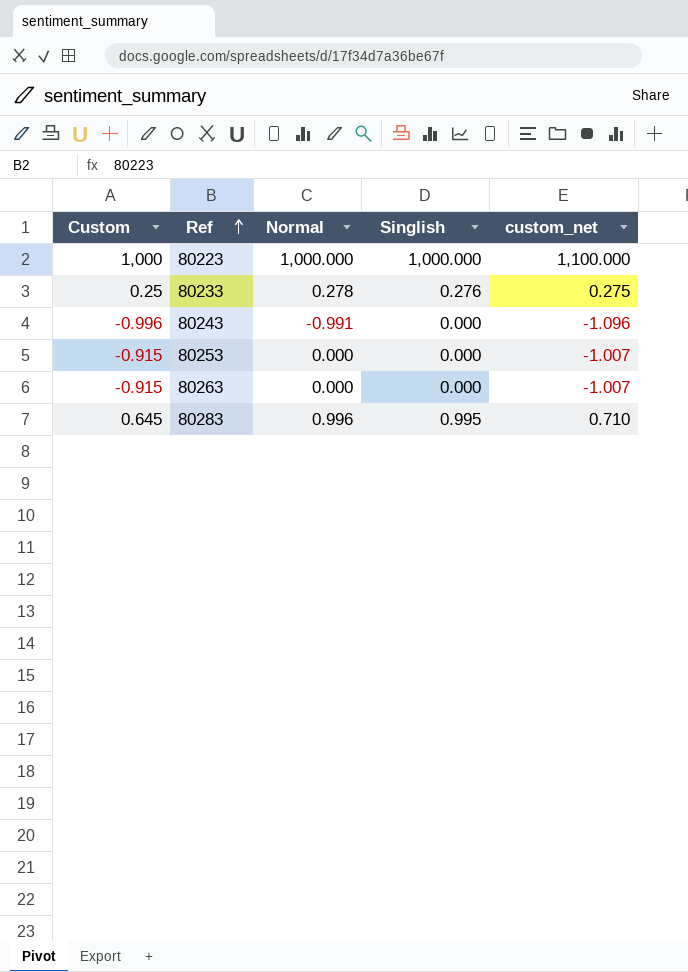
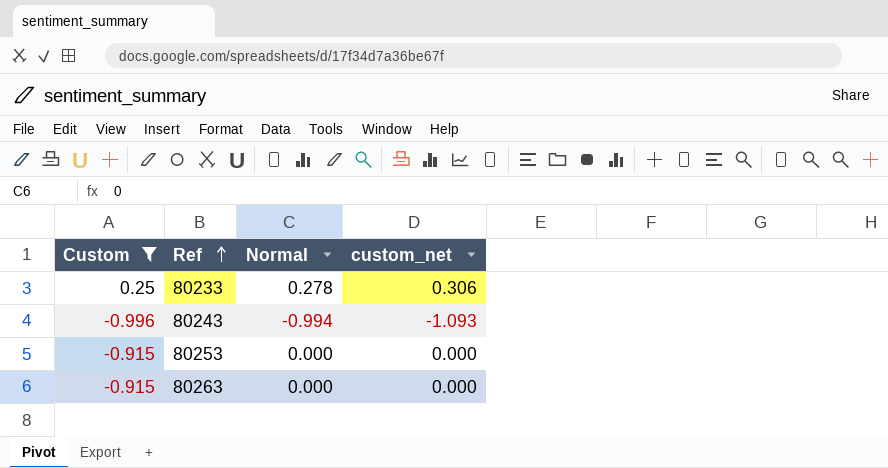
filter: none -> Custom <= 0.25
column Singlish | position: 4 -> none
column custom_net | formula: [Custom] * 1.1 -> [Normal] * 1.1
80243 | Normal: -0.991 -> -0.994

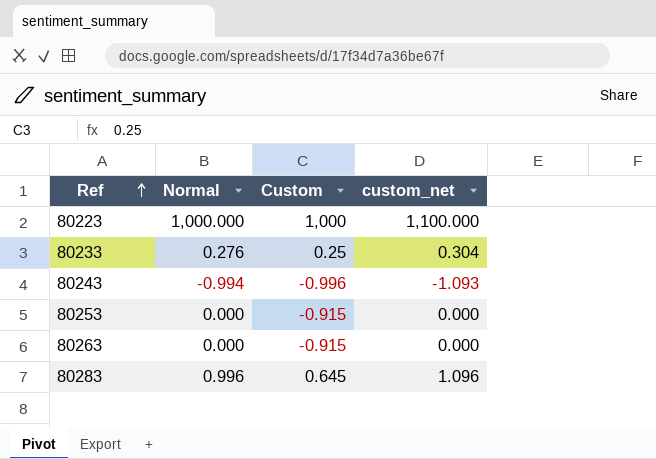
filter: Custom <= 0.25 -> none
column Custom | position: 1 -> 3
80233 | Normal: 0.278 -> 0.276
80233 | custom_net: 0.306 -> 0.304

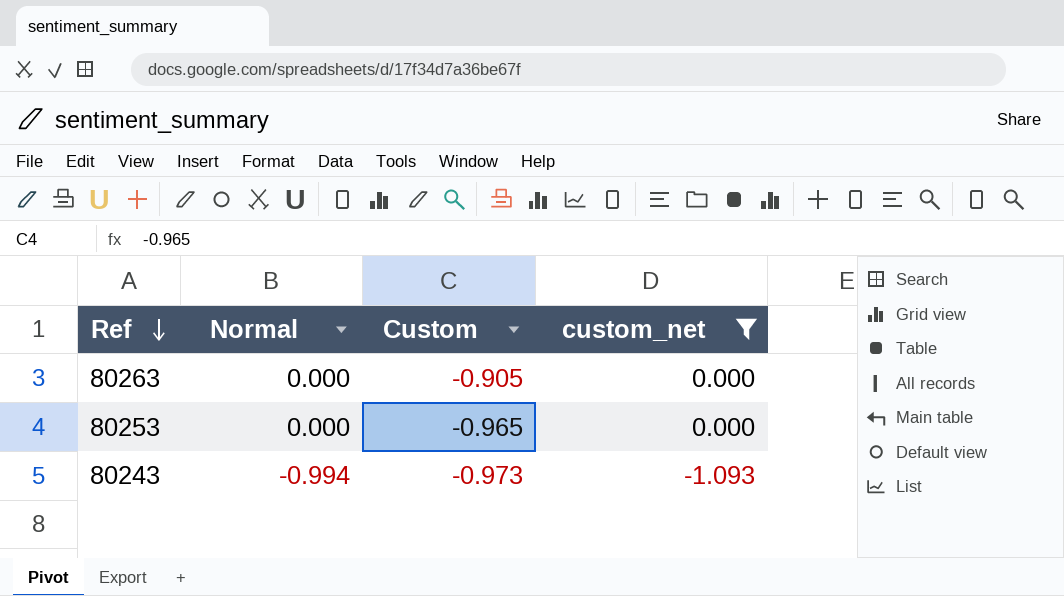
filter: none -> custom_net <= 0.000
row order: Ref ascending -> Ref descending
80263 | Custom: -0.915 -> -0.905
80253 | Custom: -0.915 -> -0.965
80243 | Custom: -0.996 -> -0.973

